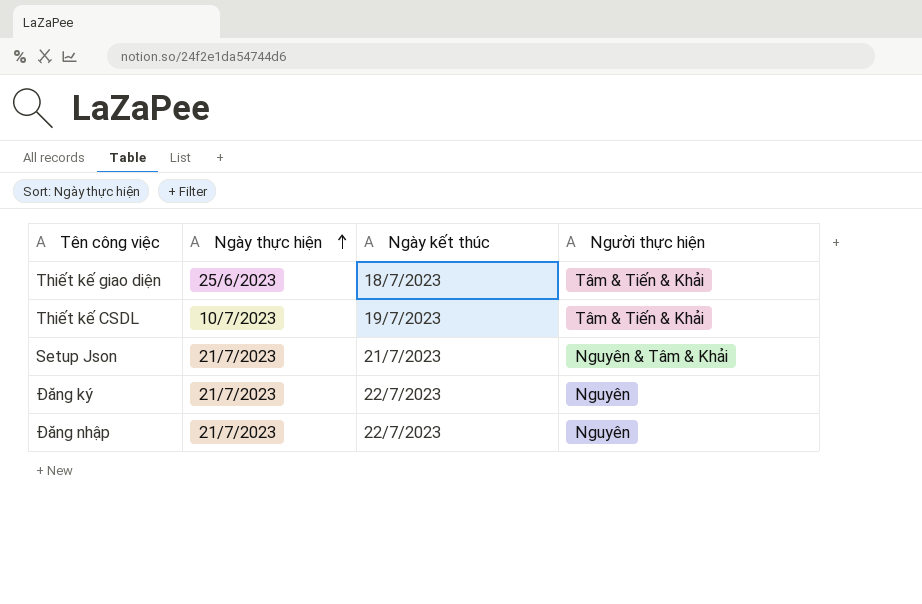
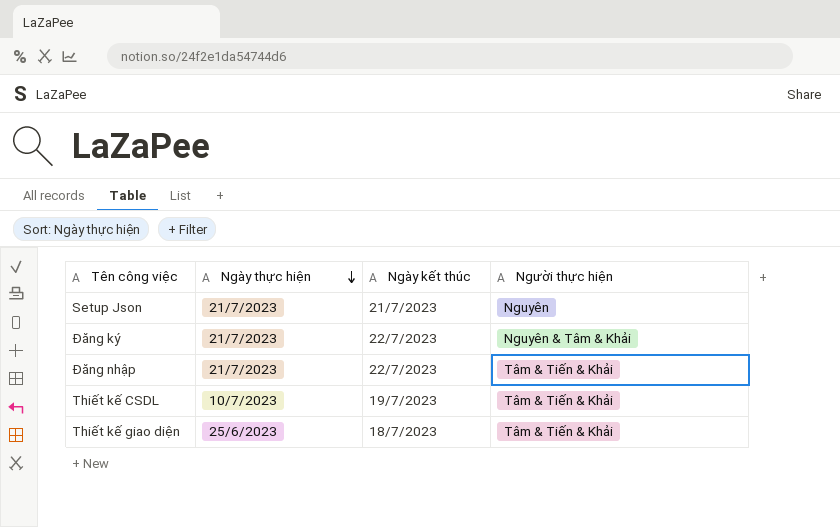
row order: Ngày thực hiện ascending -> Ngày thực hiện descending
Setup Json | Người thực hiện: Nguyên & Tâm & Khải -> Nguyên
Đăng ký | Người thực hiện: Nguyên -> Nguyên & Tâm & Khải
Đăng nhập | Người thực hiện: Nguyên -> Tâm & Tiến & Khải

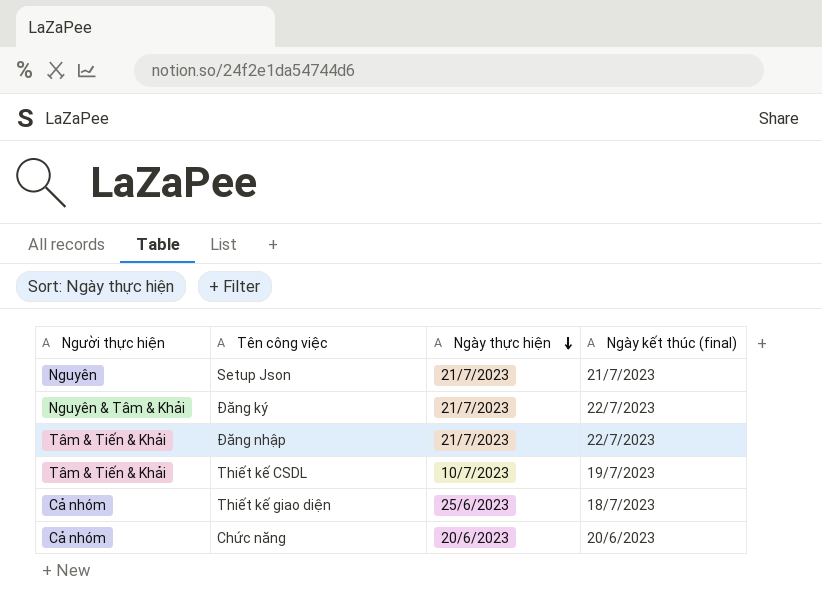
column Người thực hiện | position: 4 -> 1
column name: Ngày kết thúc -> Ngày kết thúc (final)
Thiết kế giao diện | Người thực hiện: Tâm & Tiến & Khải -> Cả nhóm
row Chức năng: none -> Cả nhóm | 20/6/2023 | 20/6/2023

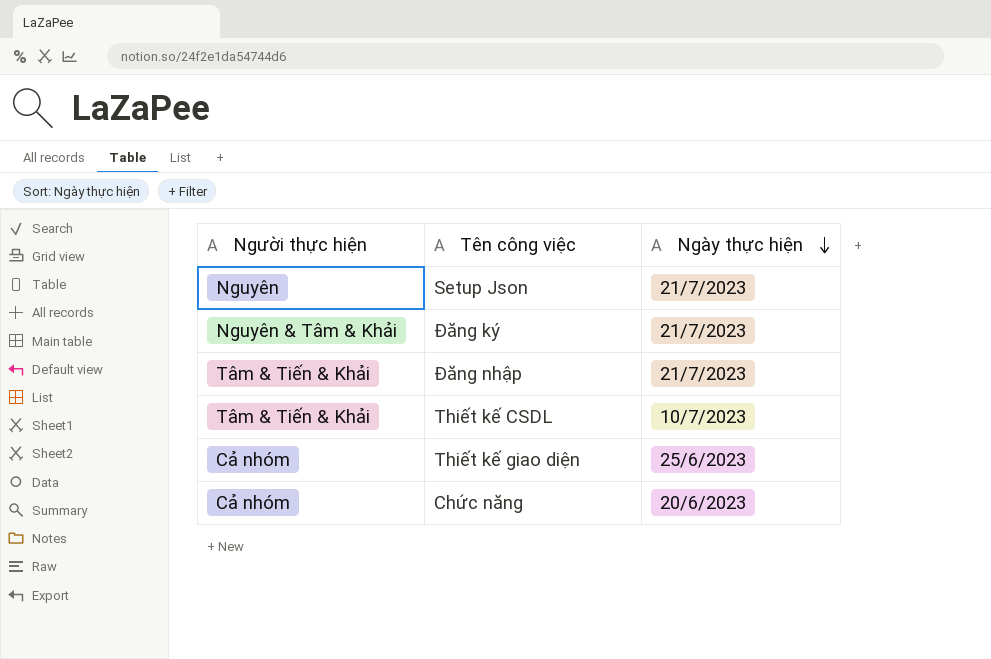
column Ngày kết thúc (final) | position: 4 -> none

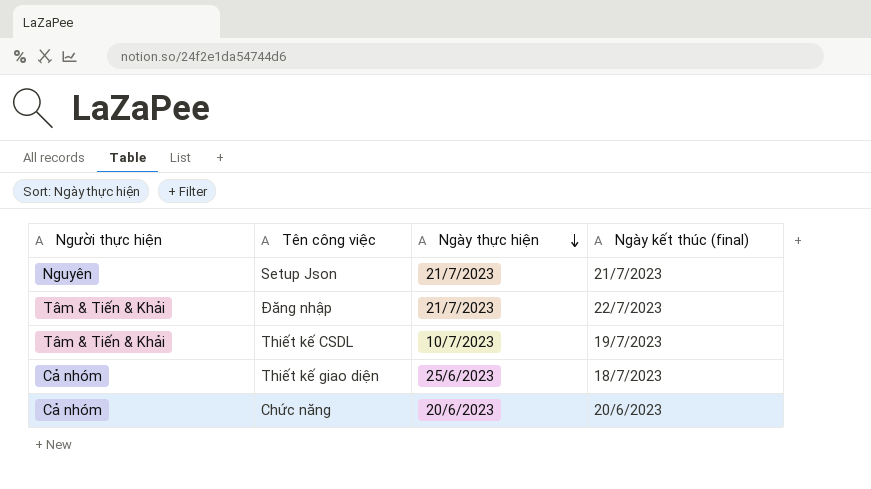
column Ngày kết thúc (final) | position: none -> 4
row Đăng ký: Nguyên & Tâm & Khải | 21/7/2023 -> none

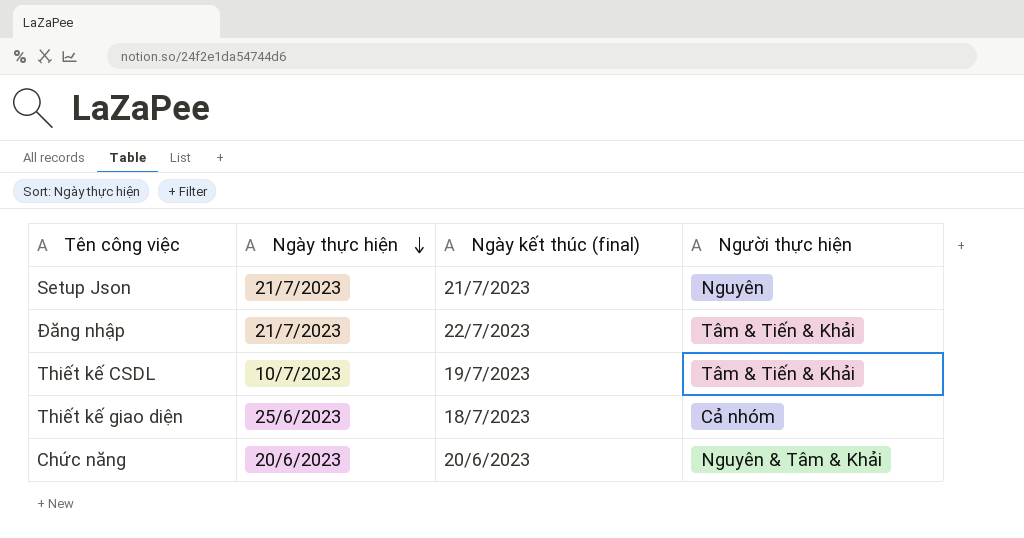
column Người thực hiện | position: 1 -> 4
Chức năng | Người thực hiện: Cả nhóm -> Nguyên & Tâm & Khải

